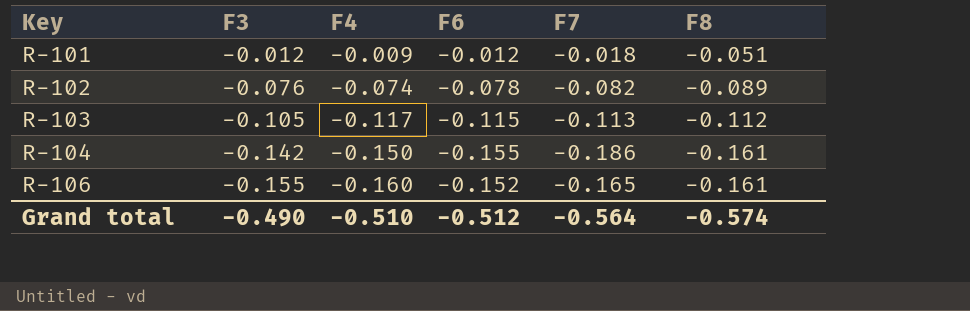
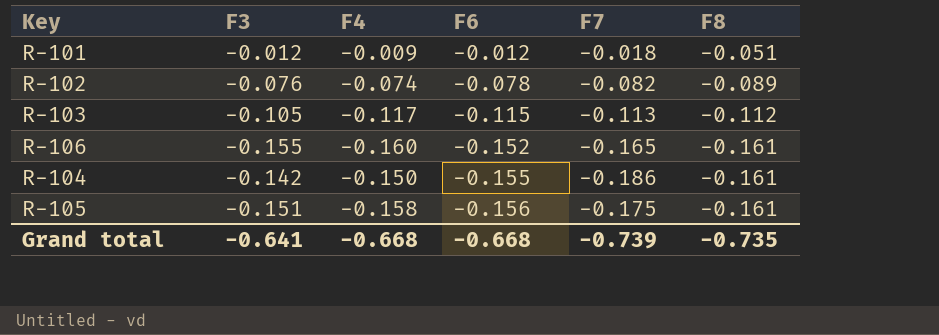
row order: Key ascending -> F6 descending
row R-105: none -> -0.151 | -0.158 | -0.156 | -0.175 | -0.161
Grand total | F3: -0.490 -> -0.641
Grand total | F4: -0.510 -> -0.668
Grand total | F6: -0.512 -> -0.668
Grand total | F7: -0.564 -> -0.739
Grand total | F8: -0.574 -> -0.735

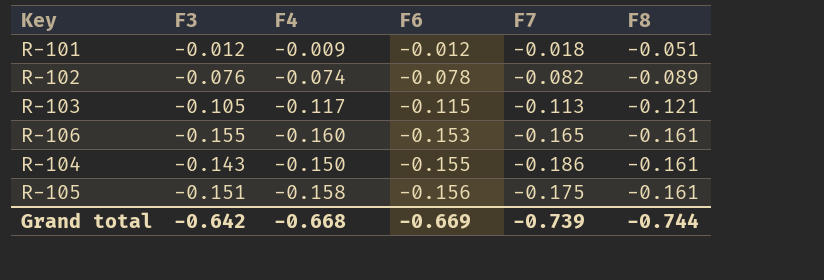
R-103 | F8: -0.112 -> -0.121
R-106 | F6: -0.152 -> -0.153
R-104 | F3: -0.142 -> -0.143
Grand total | F3: -0.641 -> -0.642
Grand total | F6: -0.668 -> -0.669
Grand total | F8: -0.735 -> -0.744

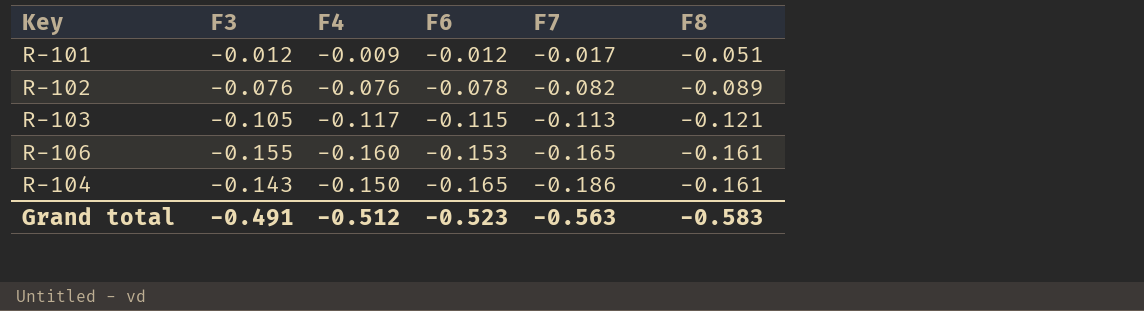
row R-105: -0.151 | -0.158 | -0.156 | -0.175 | -0.161 -> none
R-101 | F7: -0.018 -> -0.017
R-102 | F4: -0.074 -> -0.076
R-104 | F6: -0.155 -> -0.165
Grand total | F3: -0.642 -> -0.491
Grand total | F4: -0.668 -> -0.512
Grand total | F6: -0.669 -> -0.523
Grand total | F7: -0.739 -> -0.563
Grand total | F8: -0.744 -> -0.583

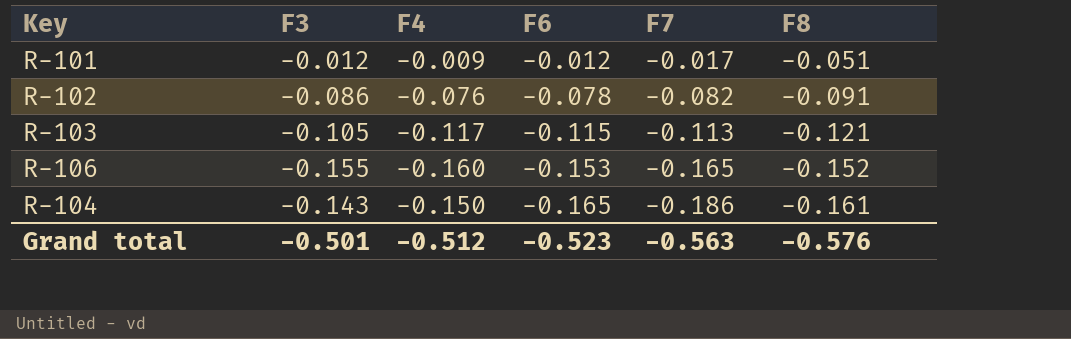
R-102 | F3: -0.076 -> -0.086
R-102 | F8: -0.089 -> -0.091
R-106 | F8: -0.161 -> -0.152
Grand total | F3: -0.491 -> -0.501
Grand total | F8: -0.583 -> -0.576

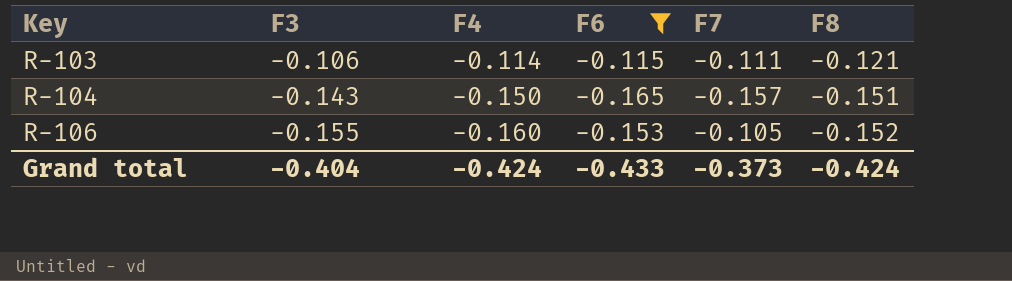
filter: none -> F6 <= -0.115
row order: F6 descending -> Key ascending
R-103 | F3: -0.105 -> -0.106
R-103 | F4: -0.117 -> -0.114
R-103 | F7: -0.113 -> -0.111
R-104 | F7: -0.186 -> -0.157
R-104 | F8: -0.161 -> -0.151
R-106 | F7: -0.165 -> -0.105
Grand total | F3: -0.501 -> -0.404
Grand total | F4: -0.512 -> -0.424
Grand total | F6: -0.523 -> -0.433
Grand total | F7: -0.563 -> -0.373
Grand total | F8: -0.576 -> -0.424

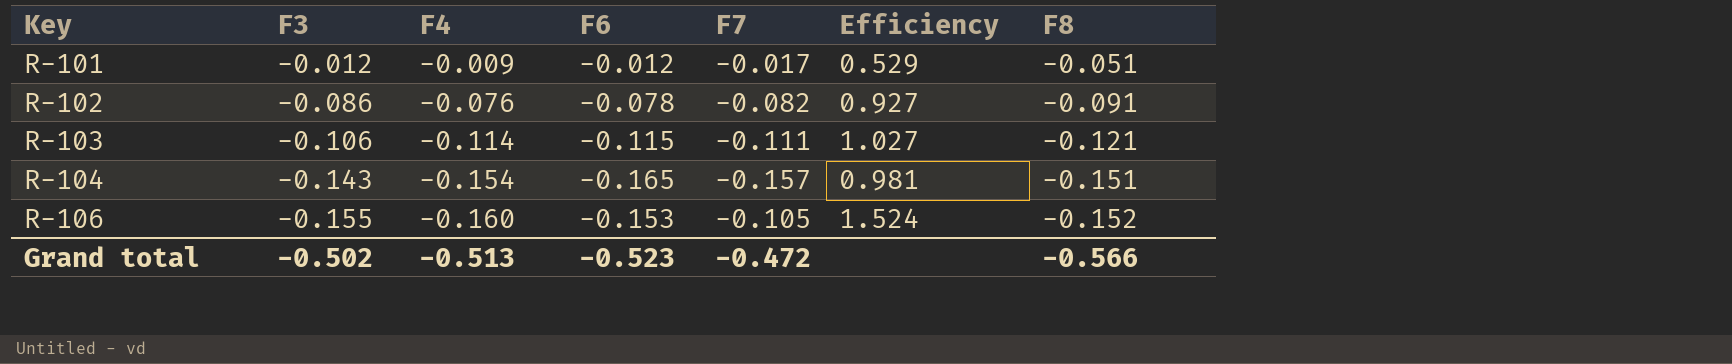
filter: F6 <= -0.115 -> none
column Efficiency | formula: none -> [F4] / [F7]
R-104 | F4: -0.150 -> -0.154
Grand total | F3: -0.404 -> -0.502
Grand total | F4: -0.424 -> -0.513
Grand total | F6: -0.433 -> -0.523
Grand total | F7: -0.373 -> -0.472
Grand total | F8: -0.424 -> -0.566

